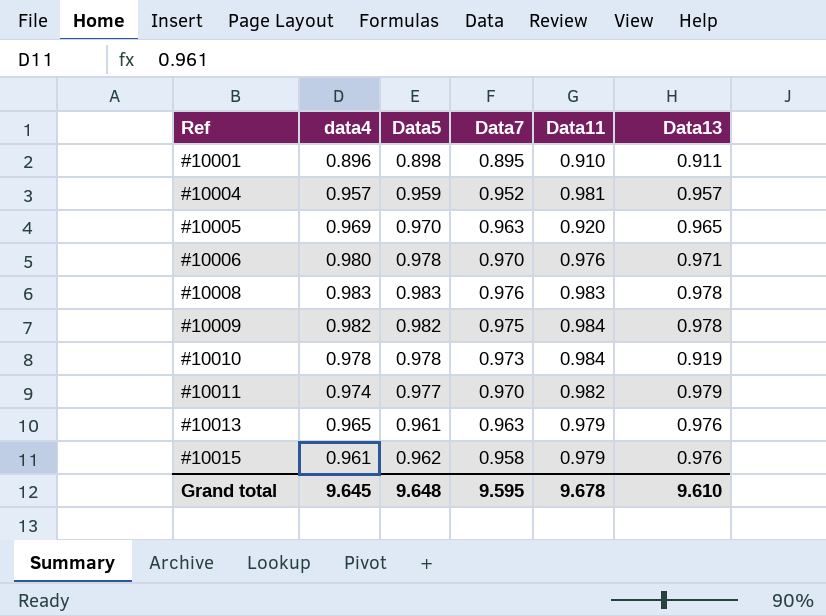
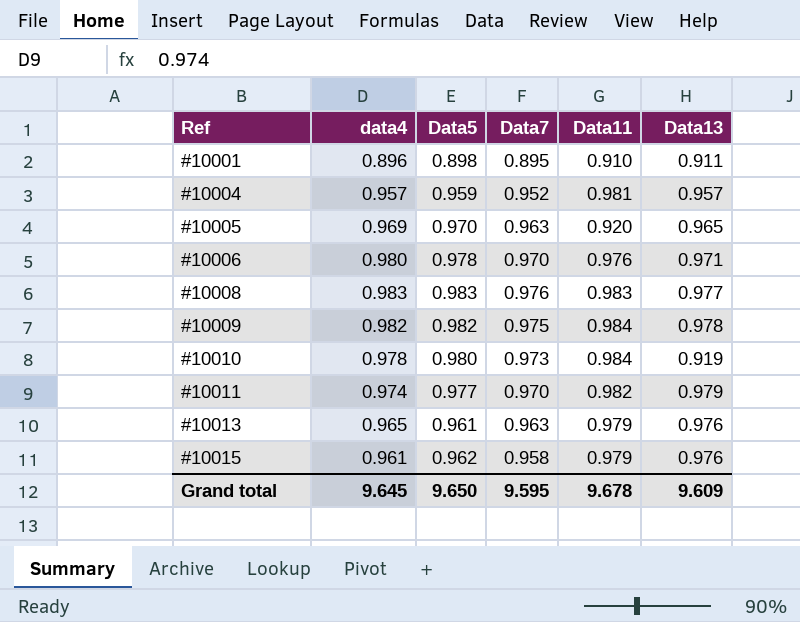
#10008 | Data13: 0.978 -> 0.977
#10010 | Data5: 0.978 -> 0.980
Grand total | Data5: 9.648 -> 9.650
Grand total | Data13: 9.610 -> 9.609

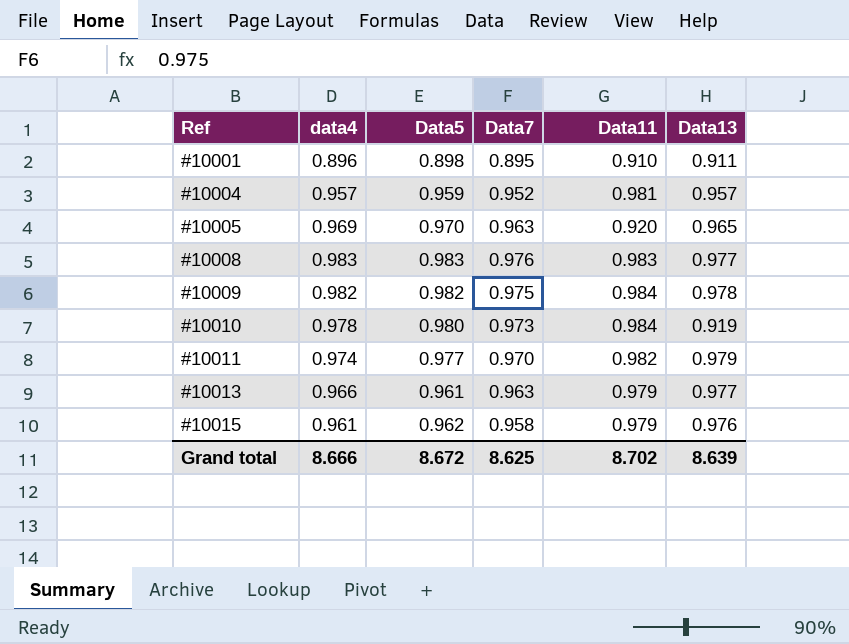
row #10006: 0.980 | 0.978 | 0.970 | 0.976 | 0.971 -> none
#10013 | data4: 0.965 -> 0.966
#10013 | Data13: 0.976 -> 0.977
Grand total | data4: 9.645 -> 8.666
Grand total | Data5: 9.650 -> 8.672
Grand total | Data7: 9.595 -> 8.625
Grand total | Data11: 9.678 -> 8.702
Grand total | Data13: 9.609 -> 8.639

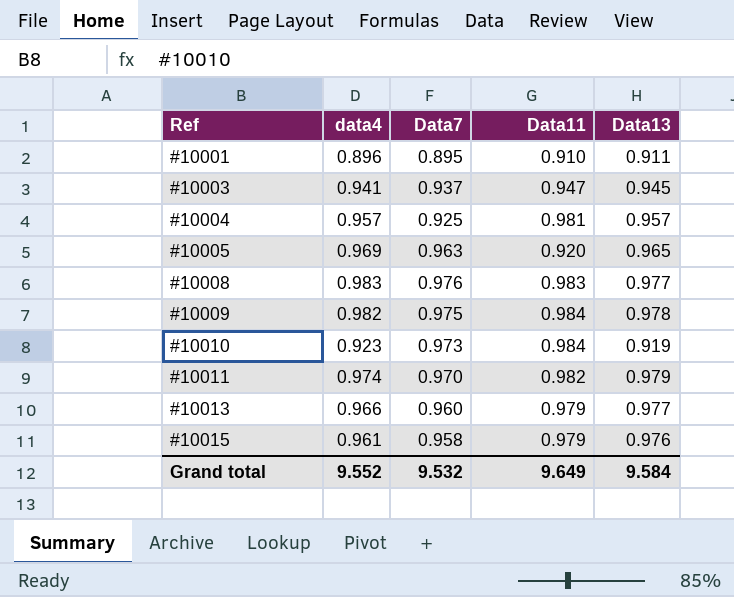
column Data5 | position: 3 -> none
row #10003: none -> 0.941 | 0.937 | 0.947 | 0.945
#10004 | Data7: 0.952 -> 0.925
#10010 | data4: 0.978 -> 0.923
#10013 | Data7: 0.963 -> 0.960
Grand total | data4: 8.666 -> 9.552
Grand total | Data7: 8.625 -> 9.532
Grand total | Data11: 8.702 -> 9.649
Grand total | Data13: 8.639 -> 9.584

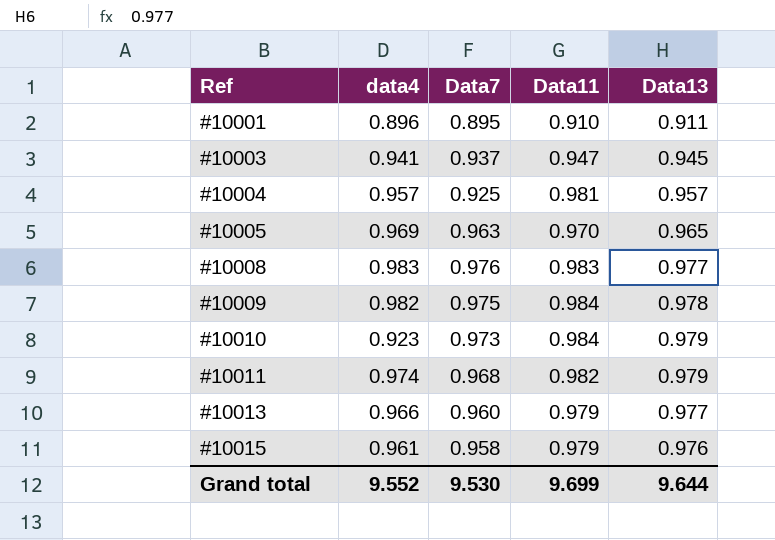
#10005 | Data11: 0.920 -> 0.970
#10010 | Data13: 0.919 -> 0.979
#10011 | Data7: 0.970 -> 0.968
Grand total | Data7: 9.532 -> 9.530
Grand total | Data11: 9.649 -> 9.699
Grand total | Data13: 9.584 -> 9.644

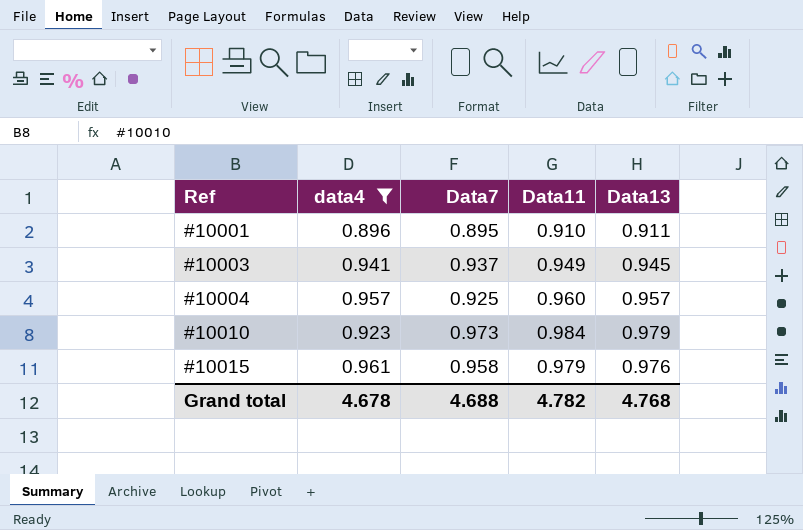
filter: none -> data4 <= 0.961
#10003 | Data11: 0.947 -> 0.949
#10004 | Data11: 0.981 -> 0.960
Grand total | data4: 9.552 -> 4.678
Grand total | Data7: 9.530 -> 4.688
Grand total | Data11: 9.699 -> 4.782
Grand total | Data13: 9.644 -> 4.768

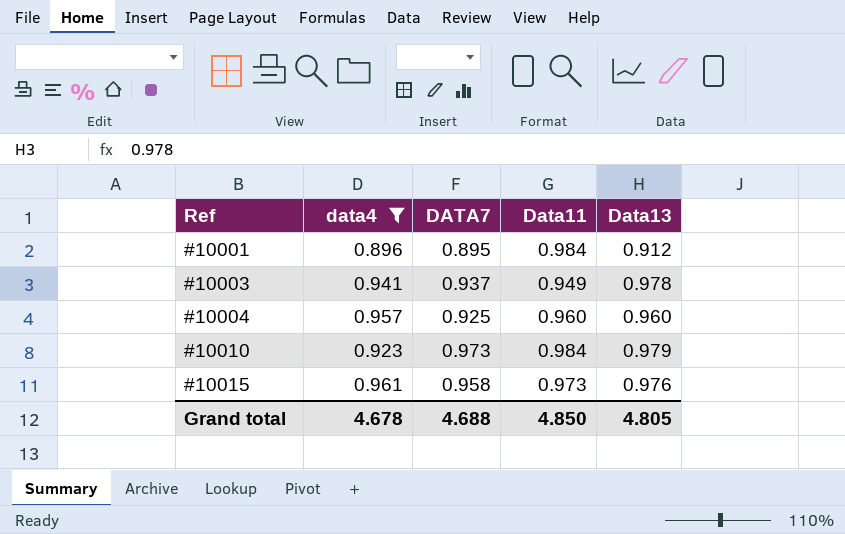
column name: Data7 -> DATA7
#10001 | Data11: 0.910 -> 0.984
#10001 | Data13: 0.911 -> 0.912
#10003 | Data13: 0.945 -> 0.978
#10004 | Data13: 0.957 -> 0.960
#10015 | Data11: 0.979 -> 0.973
Grand total | Data11: 4.782 -> 4.850
Grand total | Data13: 4.768 -> 4.805

